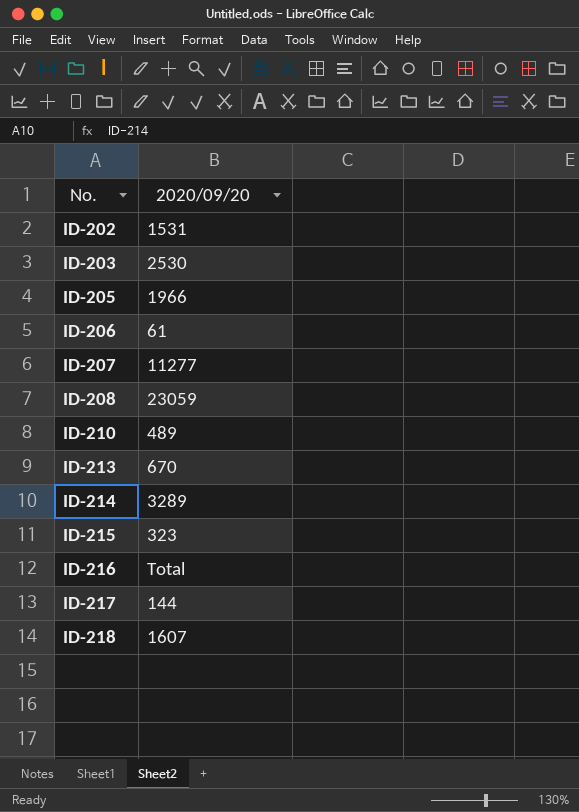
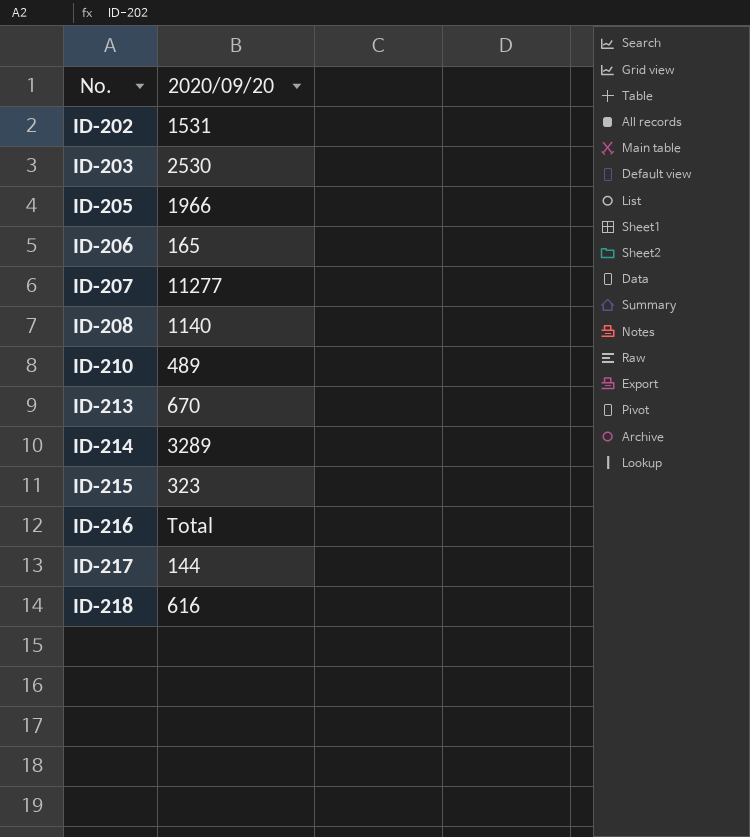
ID-206 | 2020/09/20: 61 -> 165
ID-208 | 2020/09/20: 23059 -> 1140
ID-218 | 2020/09/20: 1607 -> 616

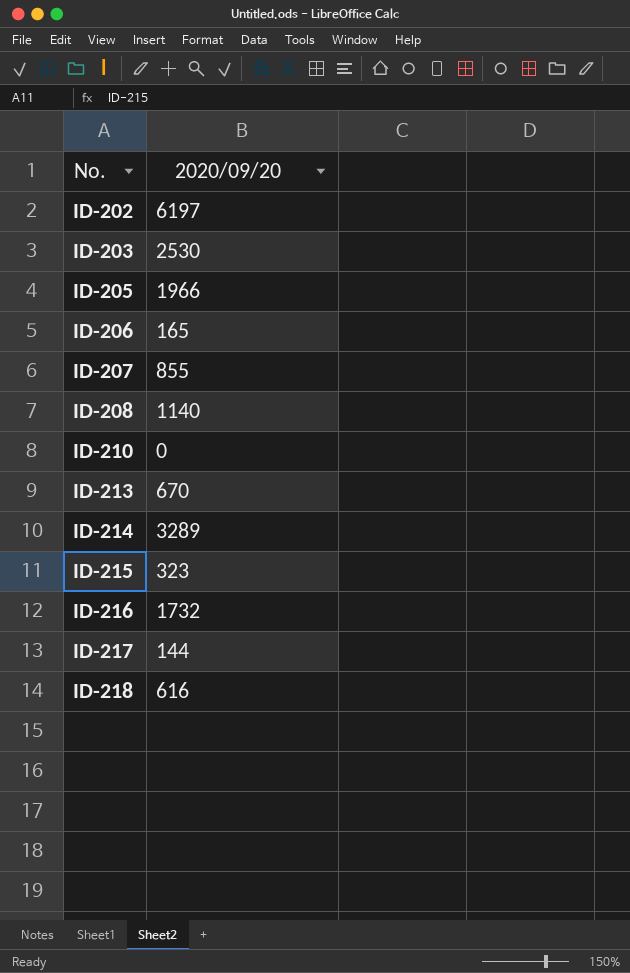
ID-202 | 2020/09/20: 1531 -> 6197
ID-207 | 2020/09/20: 11277 -> 855
ID-210 | 2020/09/20: 489 -> 0
ID-216 | 2020/09/20: Total -> 1732

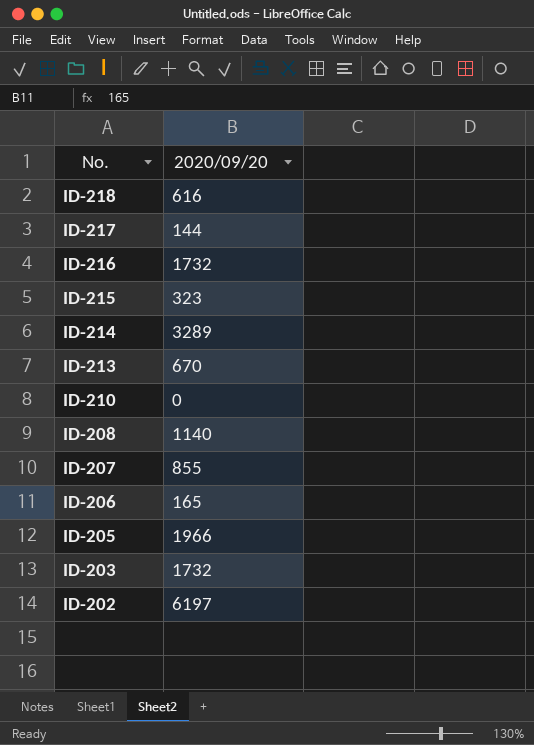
row order: No. ascending -> No. descending
ID-203 | 2020/09/20: 2530 -> 1732

